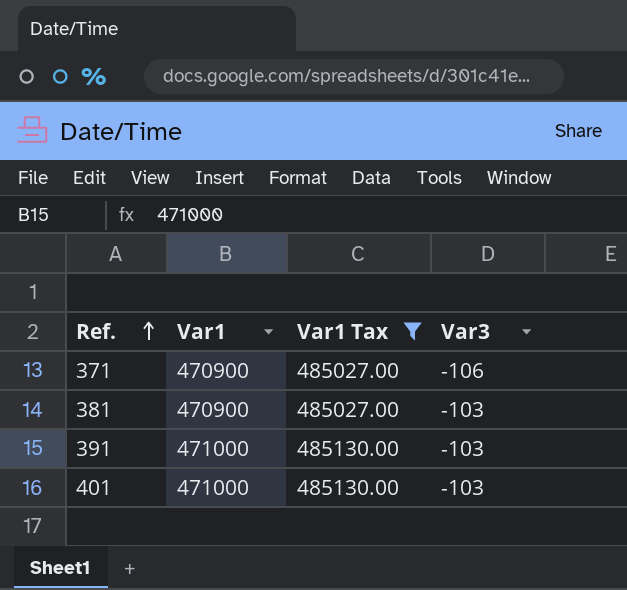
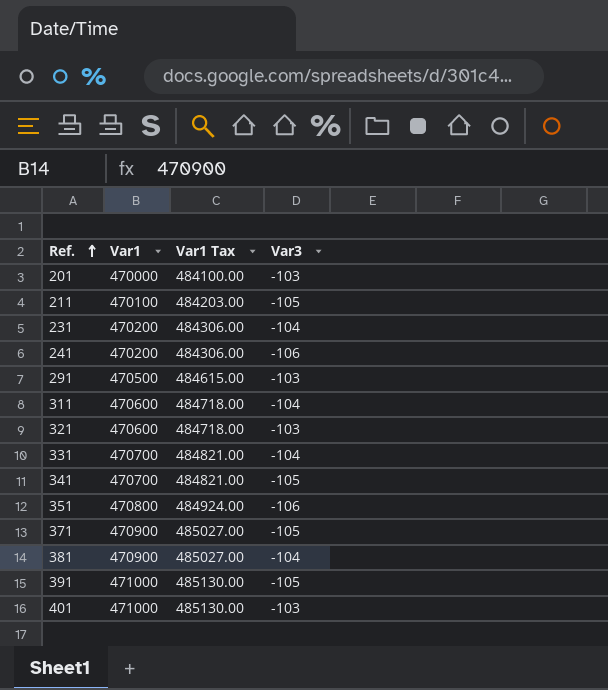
filter: Var1 Tax >= 485027.00 -> none
371 | Var3: -106 -> -105
381 | Var3: -103 -> -104
391 | Var3: -103 -> -105

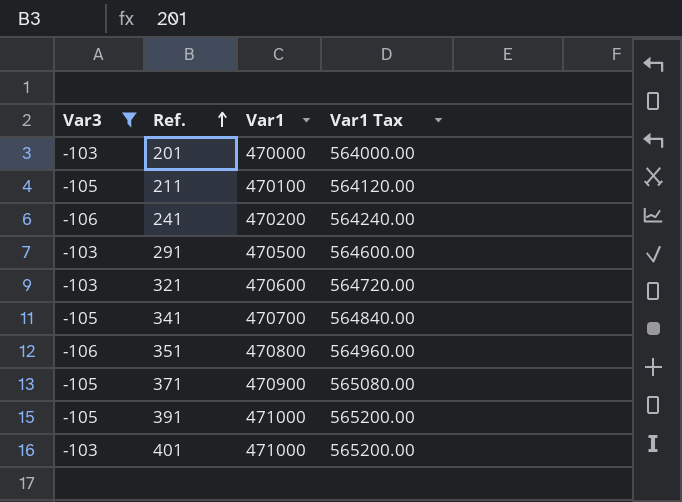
filter: none -> Var3 != -104
column Var3 | position: 4 -> 1
column Var1 Tax | formula: [Var1] * 1.03 -> [Var1] * 1.2

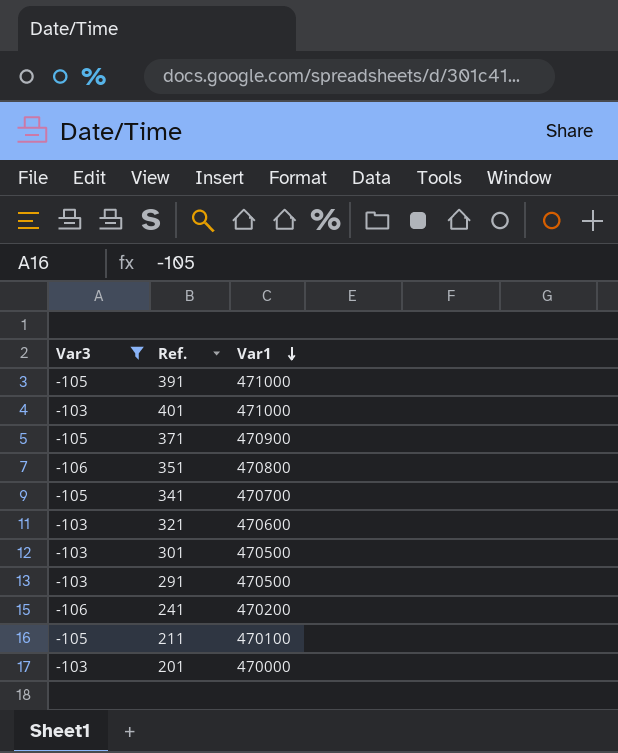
row order: Ref. ascending -> Var1 descending
column Var1 Tax | formula: [Var1] * 1.2 -> none
row 301: none -> -103 | 470500

